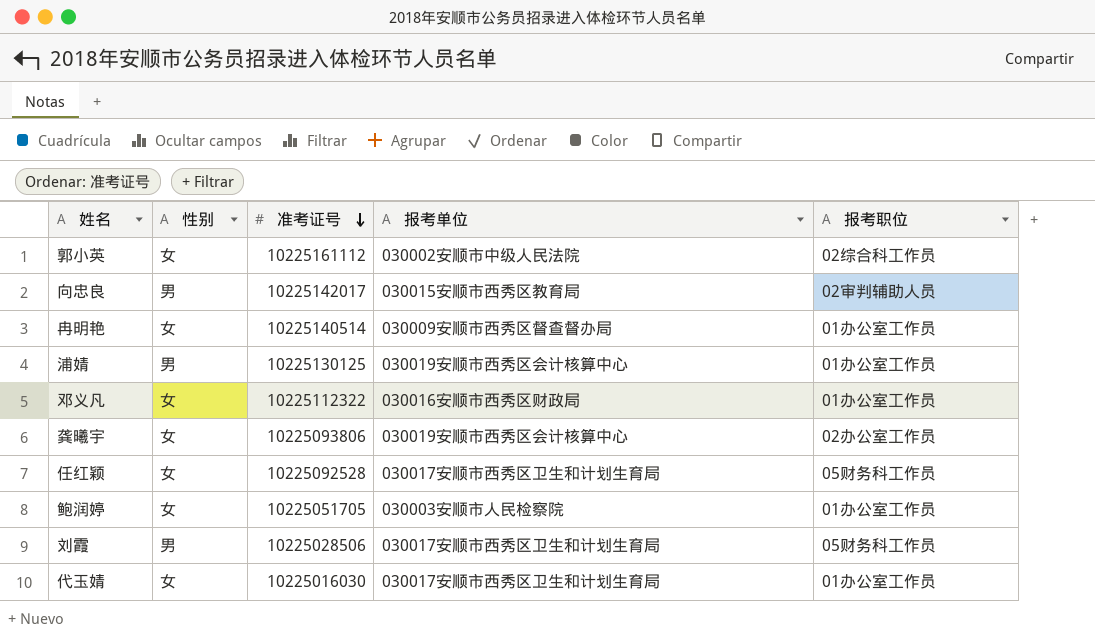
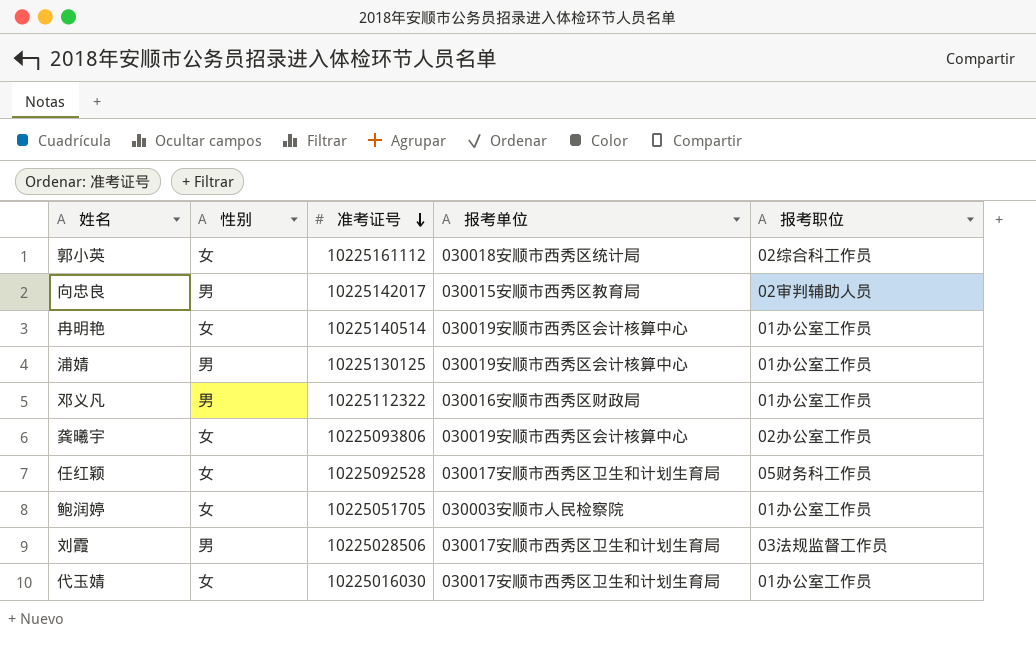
郭小英 | 报考单位: 030002安顺市中级人民法院 -> 030018安顺市西秀区统计局
冉明艳 | 报考单位: 030009安顺市西秀区督查督办局 -> 030019安顺市西秀区会计核算中心
邓义凡 | 性别: 女 -> 男
刘霞 | 报考职位: 05财务科工作员 -> 03法规监督工作员

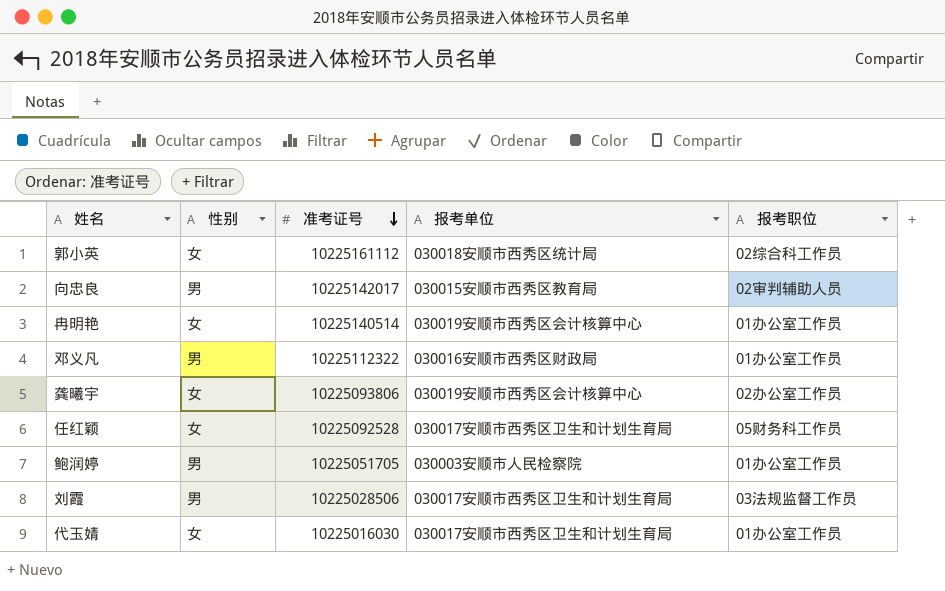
row 浦婧: 男 | 10225130125 | 030019安顺市西秀区会计核算中心 | 01办公室工作员 -> none
鲍润婷 | 性别: 女 -> 男

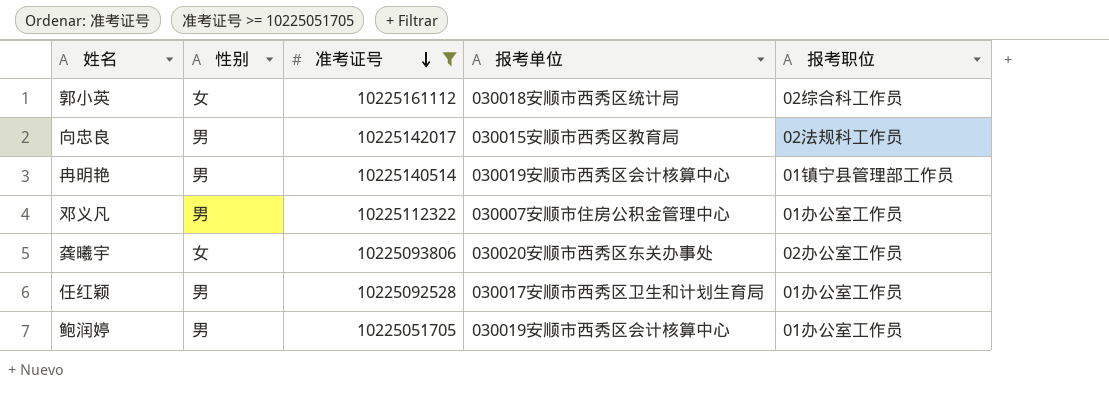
filter: none -> 准考证号 >= 10225051705
向忠良 | 报考职位: 02审判辅助人员 -> 02法规科工作员
冉明艳 | 性别: 女 -> 男
冉明艳 | 报考职位: 01办公室工作员 -> 01镇宁县管理部工作员
邓义凡 | 报考单位: 030016安顺市西秀区财政局 -> 030007安顺市住房公积金管理中心
龚曦宇 | 报考单位: 030019安顺市西秀区会计核算中心 -> 030020安顺市西秀区东关办事处
任红颖 | 性别: 女 -> 男
任红颖 | 报考职位: 05财务科工作员 -> 01办公室工作员
鲍润婷 | 报考单位: 030003安顺市人民检察院 -> 030019安顺市西秀区会计核算中心

